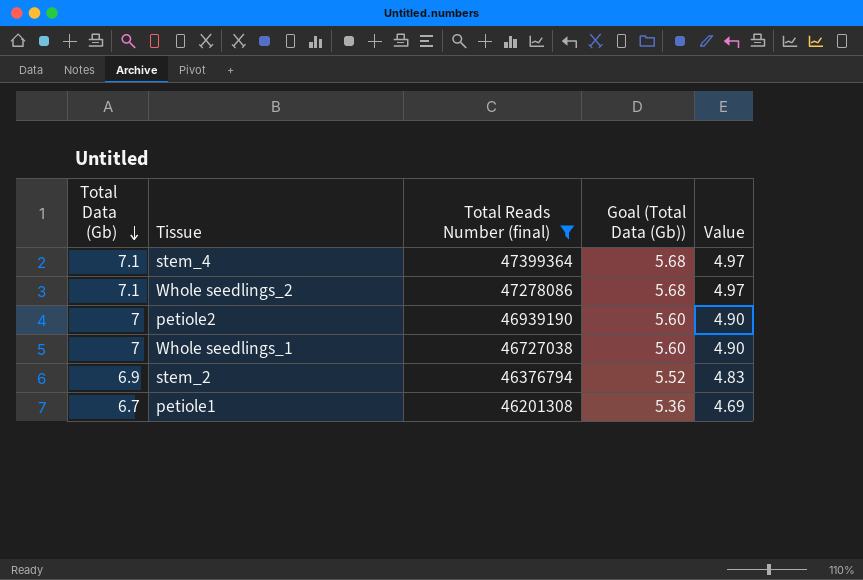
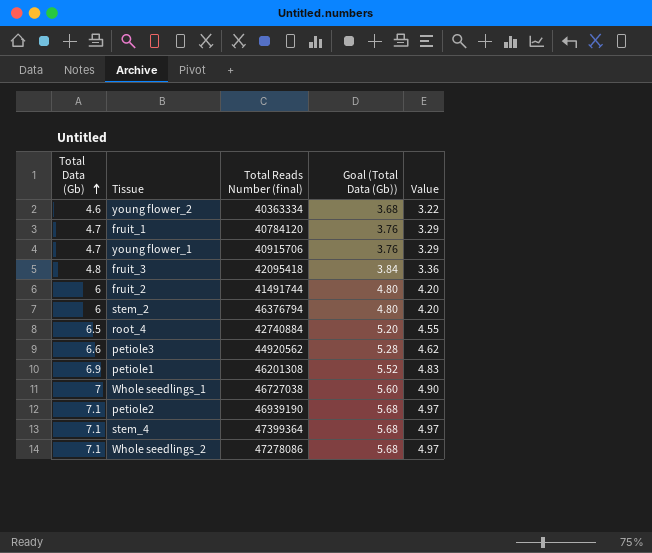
filter: Total Reads Number (final) >= 46201308 -> none
row order: Total Data (Gb) descending -> Total Data (Gb) ascending
stem_2 | Total Data (Gb): 6.9 -> 6
stem_2 | Goal (Total Data (Gb)): 5.52 -> 4.80
stem_2 | Value: 4.83 -> 4.20
petiole1 | Total Data (Gb): 6.7 -> 6.9
petiole1 | Goal (Total Data (Gb)): 5.36 -> 5.52
petiole1 | Value: 4.69 -> 4.83
petiole2 | Total Data (Gb): 7 -> 7.1
petiole2 | Goal (Total Data (Gb)): 5.60 -> 5.68
petiole2 | Value: 4.90 -> 4.97

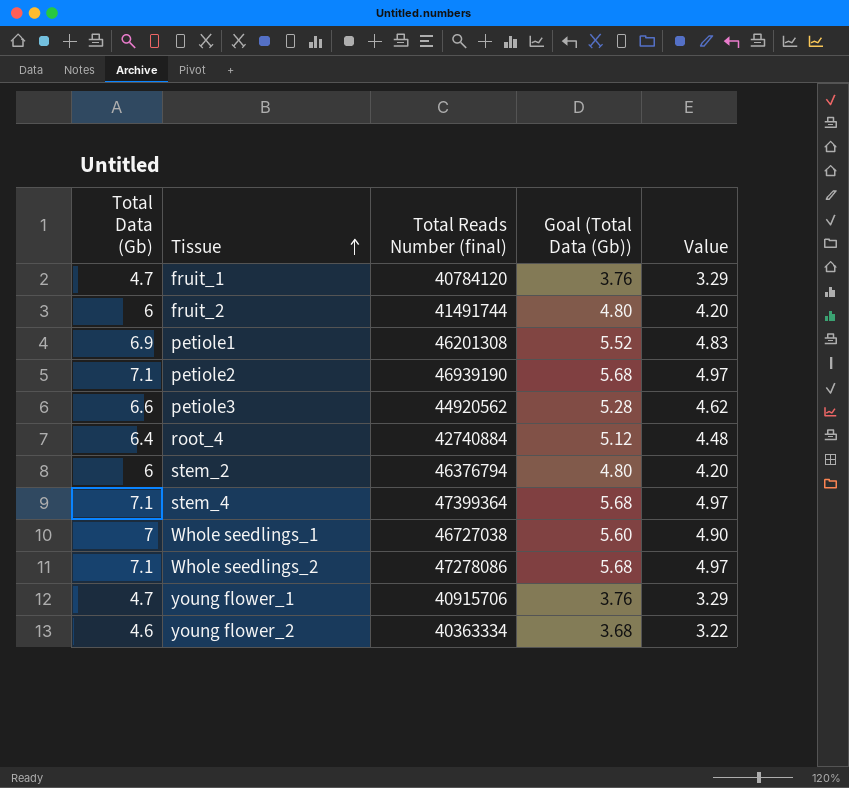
row order: Total Data (Gb) ascending -> Tissue ascending
row fruit_3: 4.8 | 42095418 | 3.84 | 3.36 -> none
root_4 | Total Data (Gb): 6.5 -> 6.4
root_4 | Goal (Total Data (Gb)): 5.20 -> 5.12
root_4 | Value: 4.55 -> 4.48

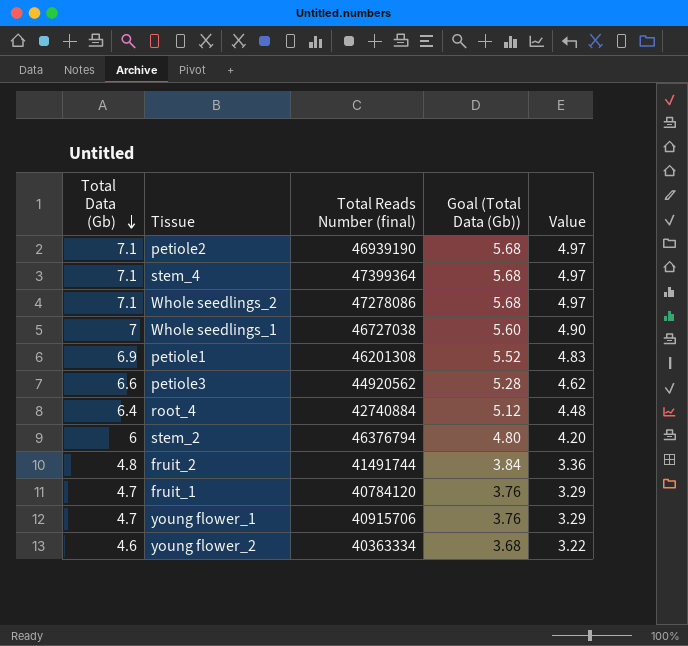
row order: Tissue ascending -> Total Data (Gb) descending
fruit_2 | Total Data (Gb): 6 -> 4.8
fruit_2 | Goal (Total Data (Gb)): 4.80 -> 3.84
fruit_2 | Value: 4.20 -> 3.36

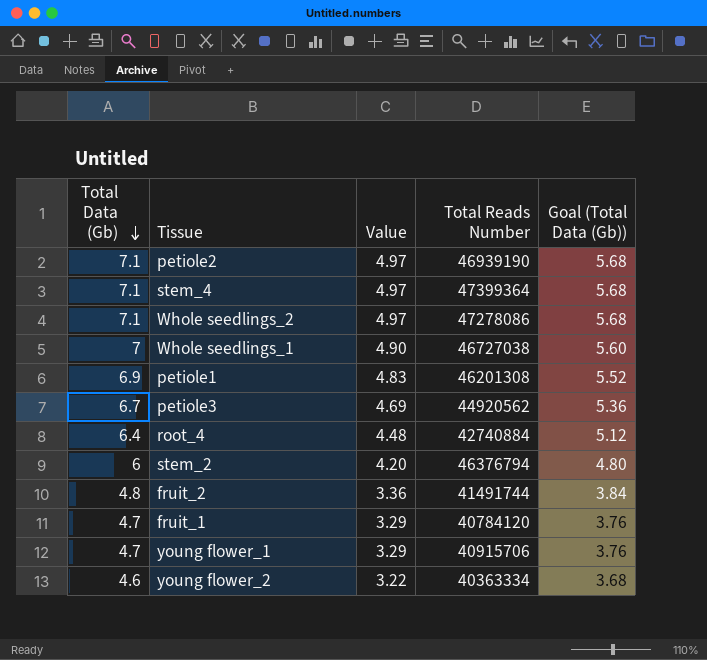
column Value | position: 5 -> 3
column name: Total Reads Number (final) -> Total Reads Number
petiole3 | Total Data (Gb): 6.6 -> 6.7
petiole3 | Value: 4.62 -> 4.69
petiole3 | Goal (Total Data (Gb)): 5.28 -> 5.36

